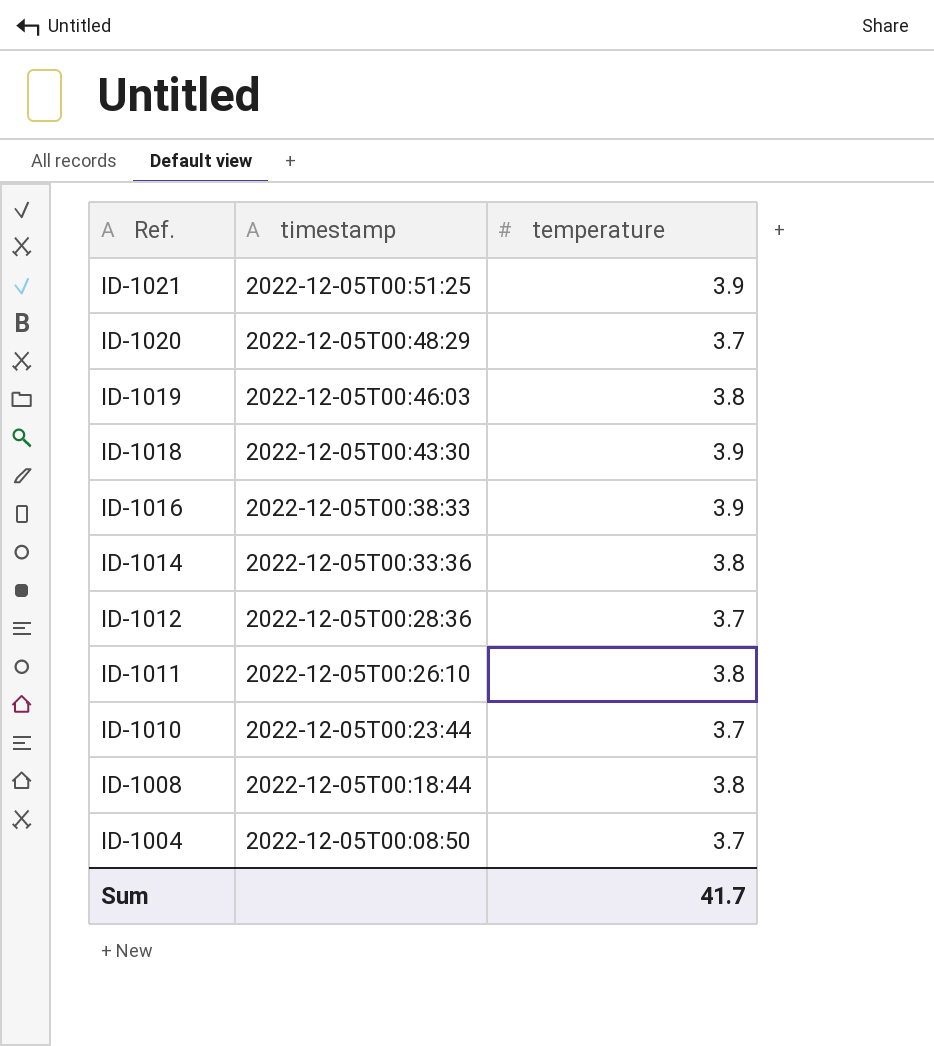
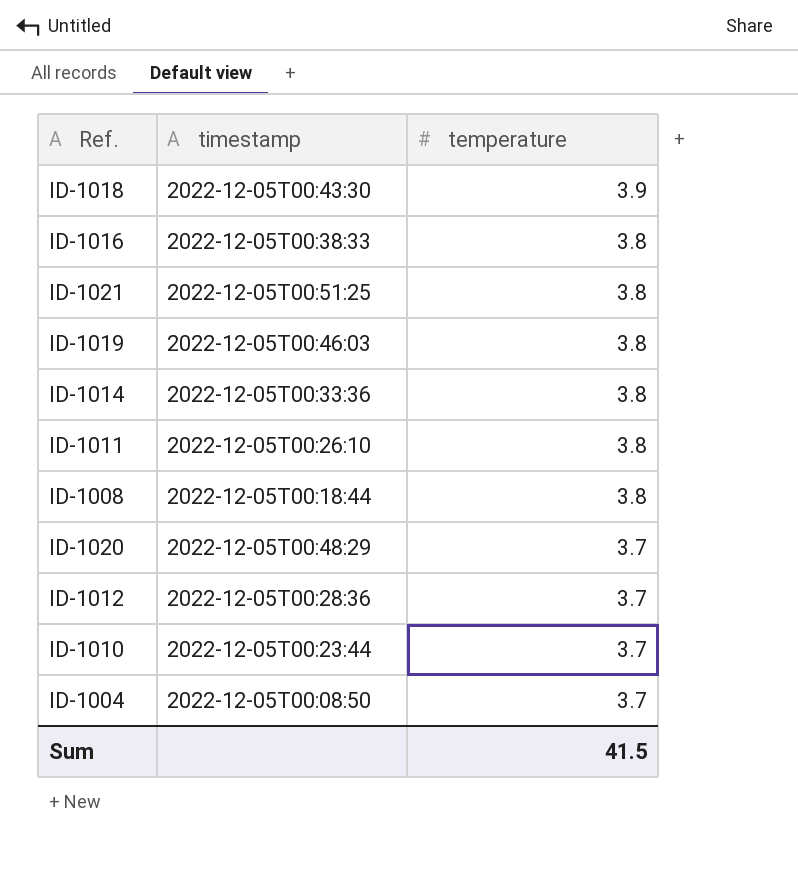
row order: Ref. descending -> temperature descending
ID-1016 | temperature: 3.9 -> 3.8
ID-1021 | temperature: 3.9 -> 3.8
Sum | temperature: 41.7 -> 41.5

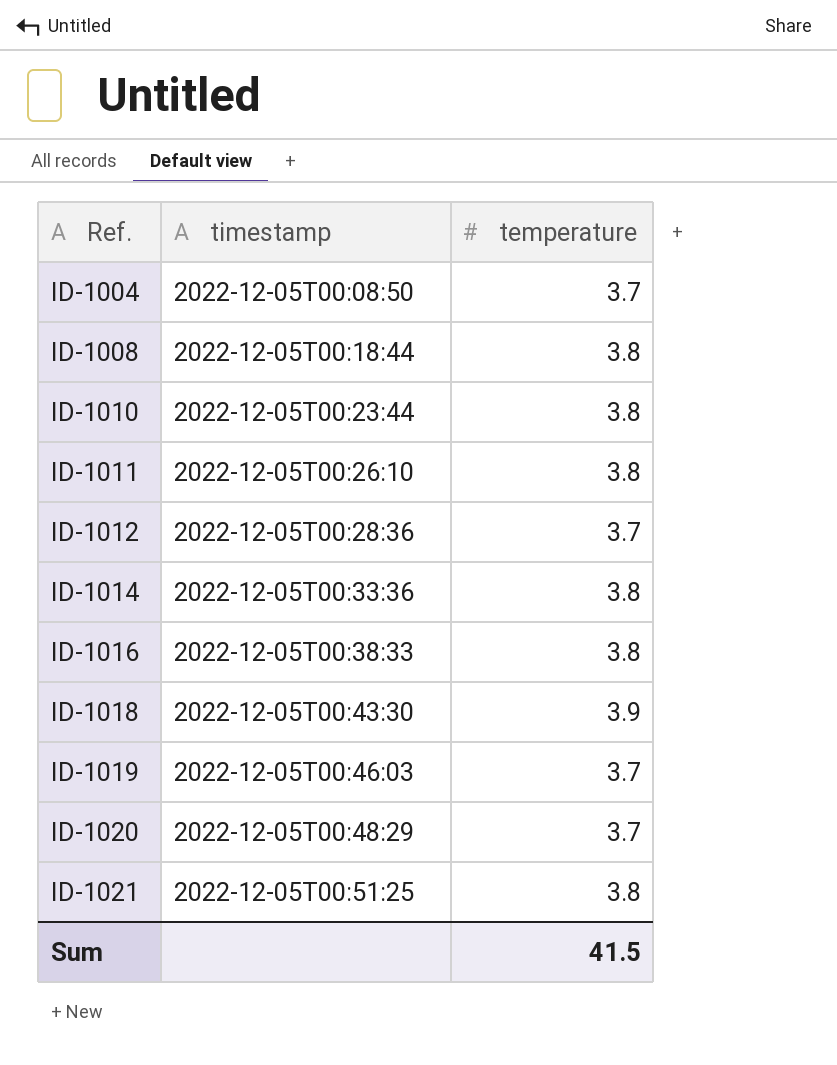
row order: temperature descending -> Ref. ascending
ID-1010 | temperature: 3.7 -> 3.8
ID-1019 | temperature: 3.8 -> 3.7

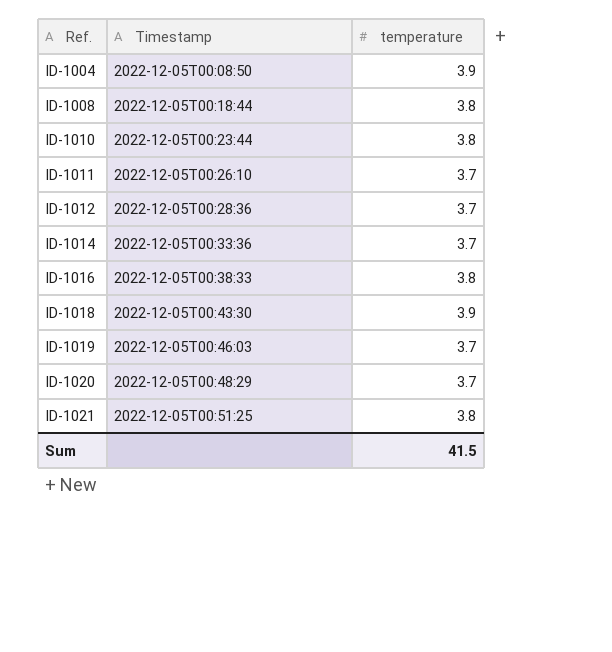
column name: timestamp -> Timestamp
ID-1004 | temperature: 3.7 -> 3.9
ID-1011 | temperature: 3.8 -> 3.7
ID-1014 | temperature: 3.8 -> 3.7

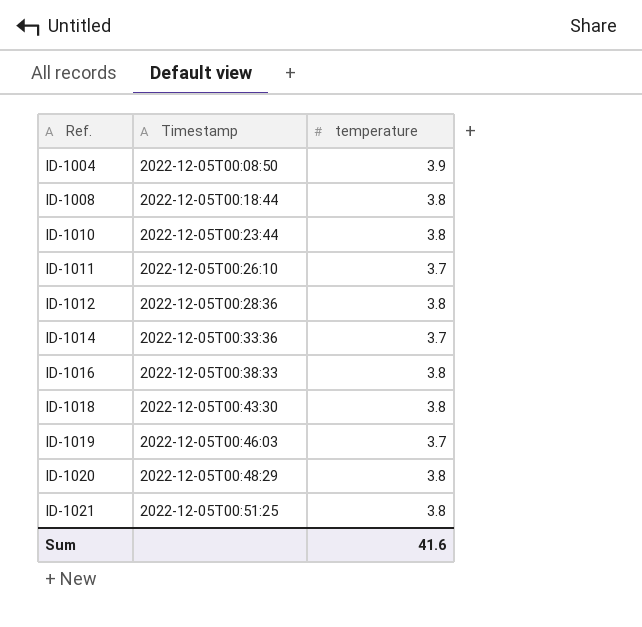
ID-1012 | temperature: 3.7 -> 3.8
ID-1018 | temperature: 3.9 -> 3.8
ID-1020 | temperature: 3.7 -> 3.8
Sum | temperature: 41.5 -> 41.6

